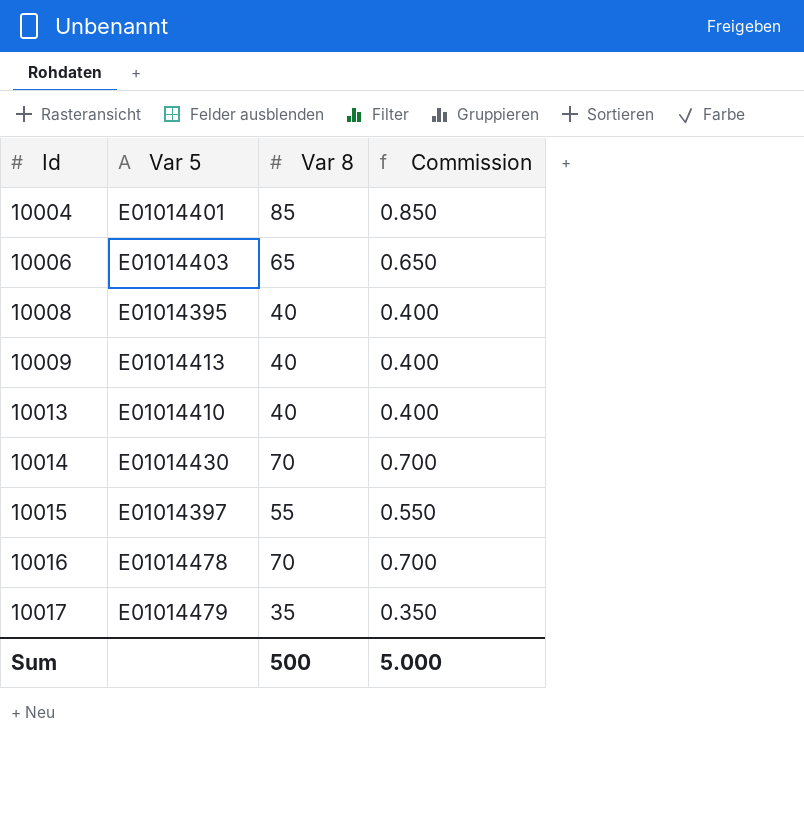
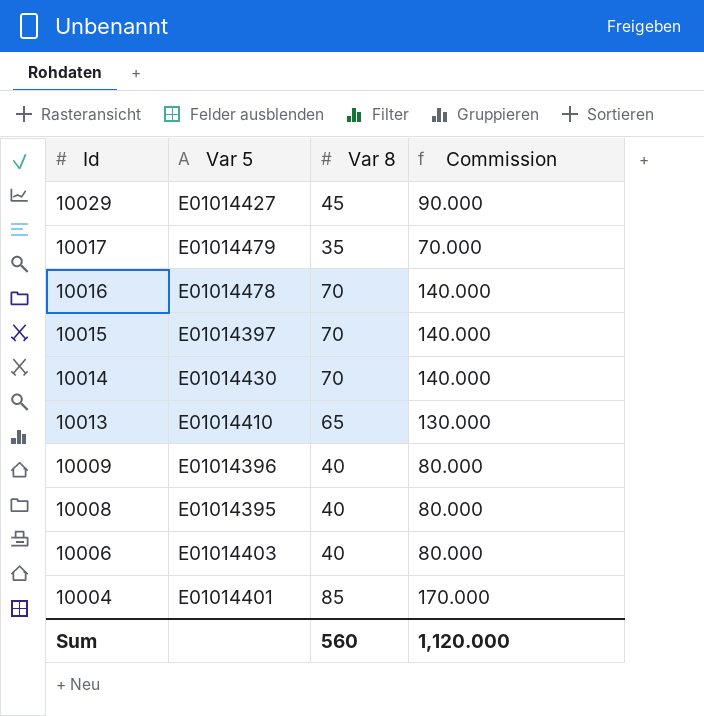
row order: Id ascending -> Id descending
column Commission | formula: [Var 8] * 0.01 -> [Var 8] * 2
row 10029: none -> E01014427 | 45 | 90.000
10015 | Var 8: 55 -> 70
10013 | Var 8: 40 -> 65
10009 | Var 5: E01014413 -> E01014396
10006 | Var 8: 65 -> 40
Sum | Var 8: 500 -> 560
Sum | Commission: 5.000 -> 1,120.000

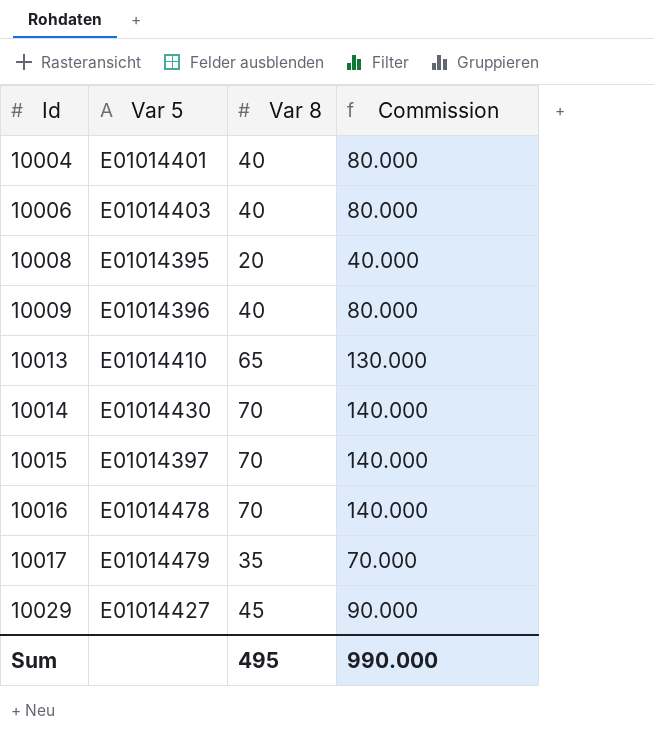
row order: Id descending -> Id ascending
10004 | Var 8: 85 -> 40
10004 | Commission: 170.000 -> 80.000
10008 | Var 8: 40 -> 20
10008 | Commission: 80.000 -> 40.000
Sum | Var 8: 560 -> 495
Sum | Commission: 1,120.000 -> 990.000

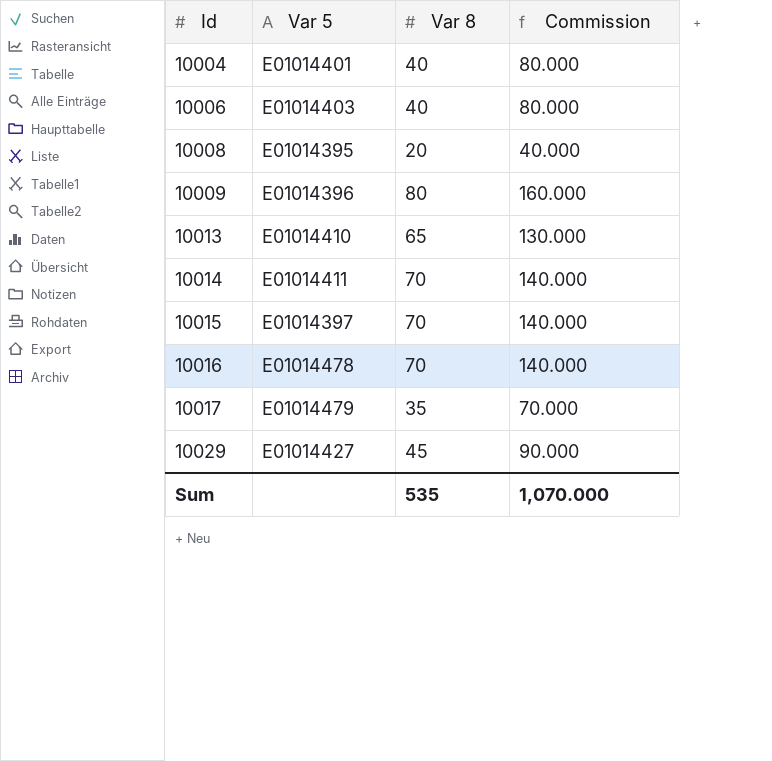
10009 | Var 8: 40 -> 80
10009 | Commission: 80.000 -> 160.000
10014 | Var 5: E01014430 -> E01014411
Sum | Var 8: 495 -> 535
Sum | Commission: 990.000 -> 1,070.000

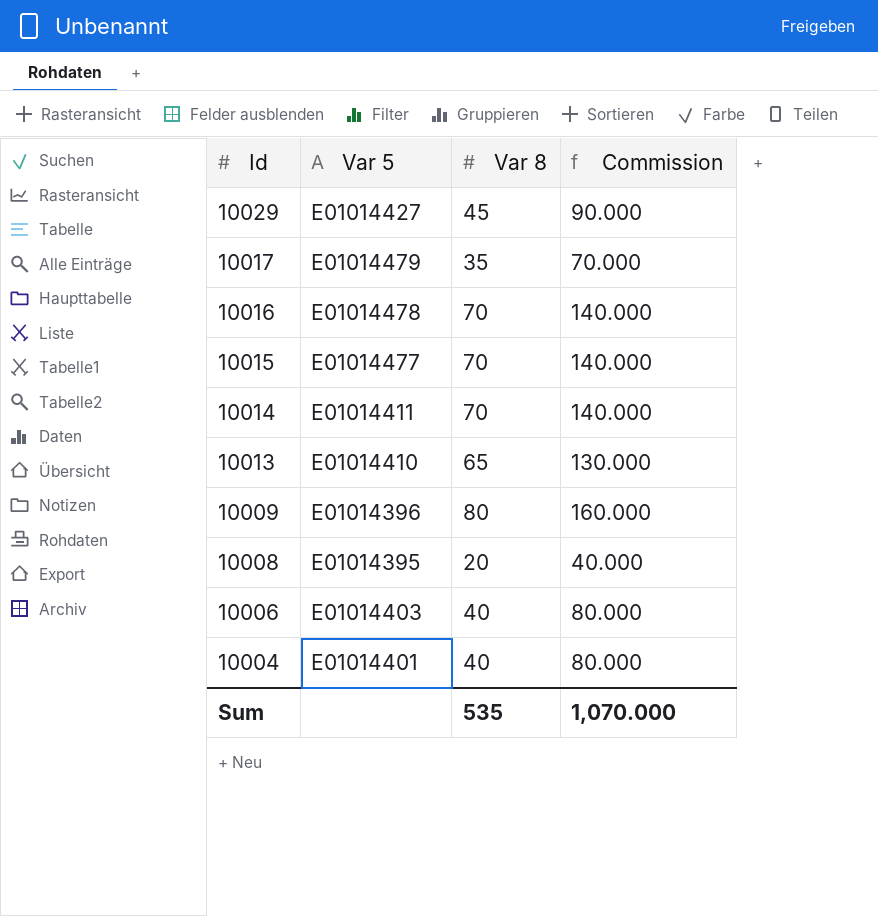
row order: Id ascending -> Id descending
10015 | Var 5: E01014397 -> E01014477

